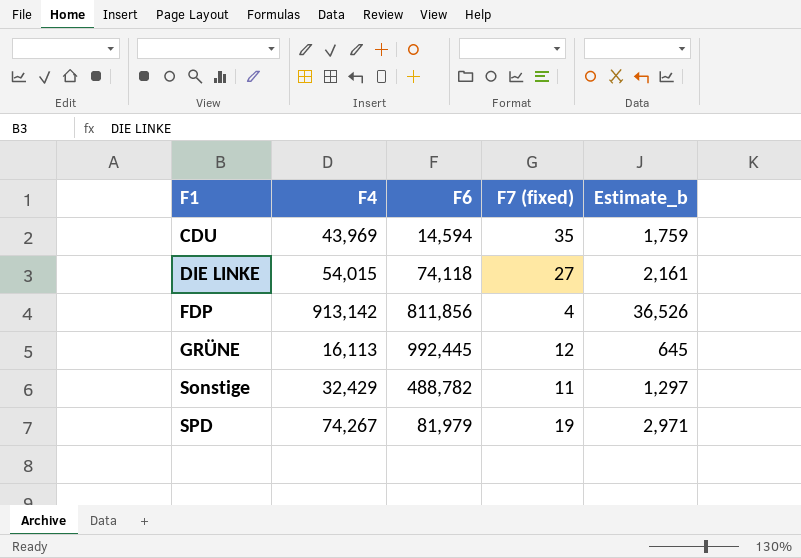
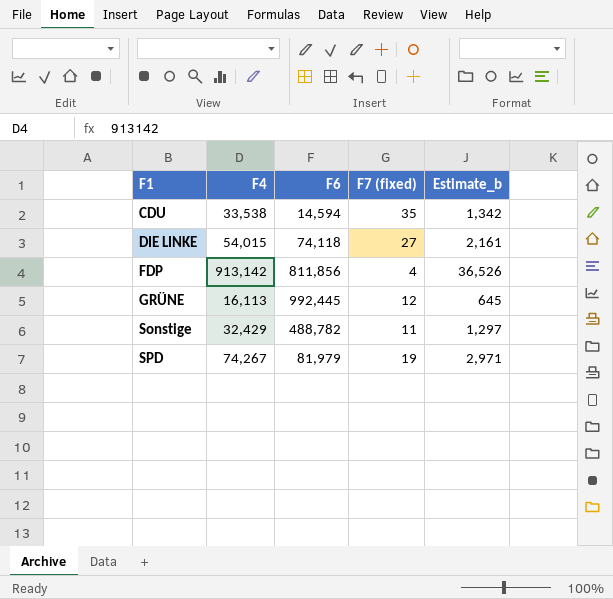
CDU | F4: 43,969 -> 33,538
CDU | Estimate_b: 1,759 -> 1,342

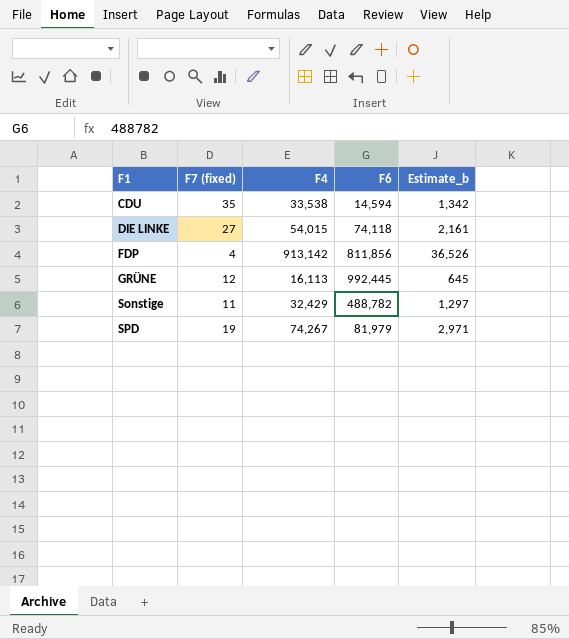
column F7 (fixed) | position: 4 -> 2

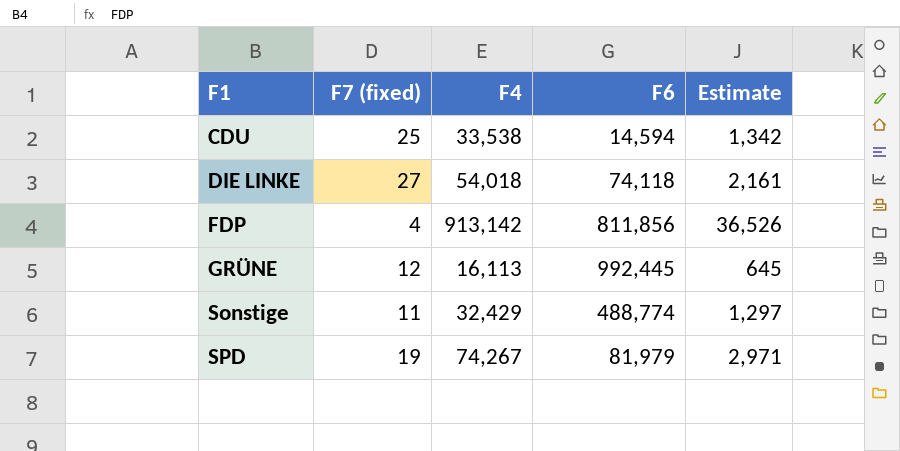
column name: Estimate_b -> Estimate
CDU | F7 (fixed): 35 -> 25
DIE LINKE | F4: 54,015 -> 54,018
Sonstige | F6: 488,782 -> 488,774

